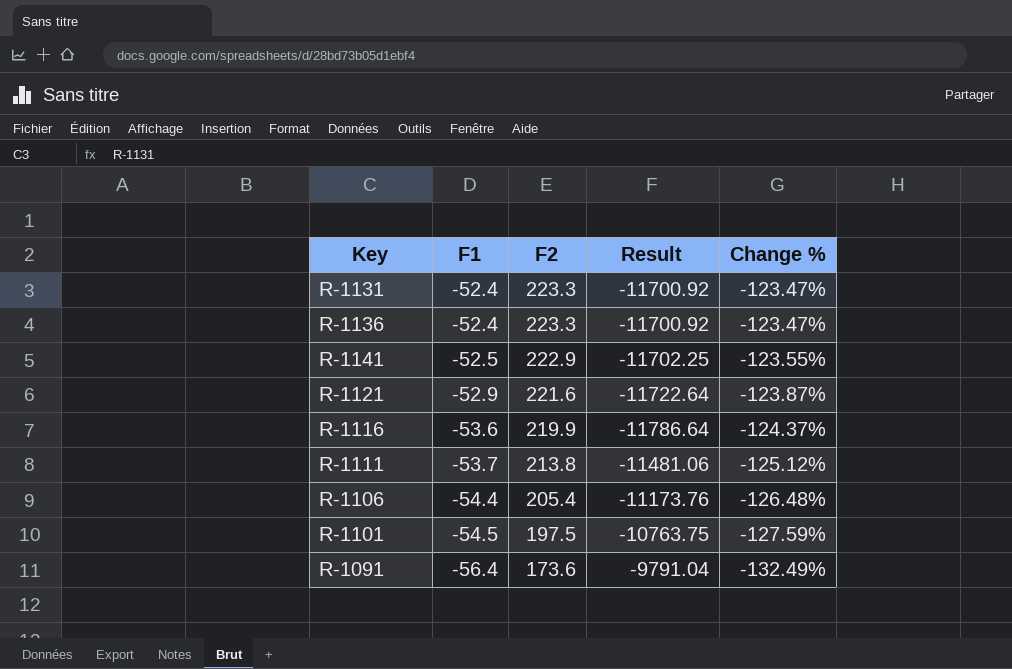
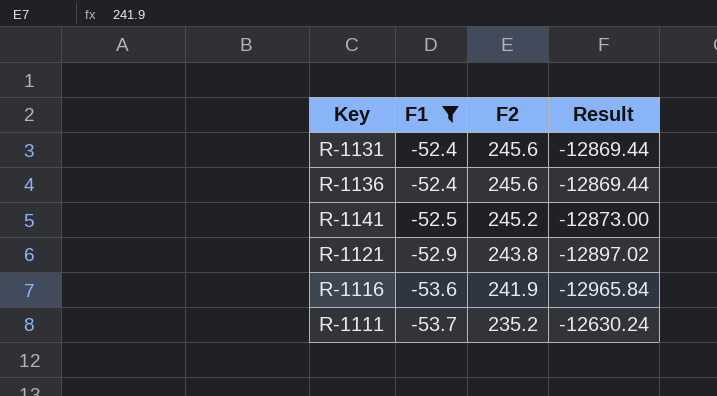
filter: none -> F1 >= -53.7
column Change % | formula: ([F1] - [F2]) / [F2] -> none
R-1131 | F2: 223.3 -> 245.6
R-1131 | Result: -11700.92 -> -12869.44
R-1136 | F2: 223.3 -> 245.6
R-1136 | Result: -11700.92 -> -12869.44
R-1141 | F2: 222.9 -> 245.2
R-1141 | Result: -11702.25 -> -12873.00
R-1121 | F2: 221.6 -> 243.8
R-1121 | Result: -11722.64 -> -12897.02
R-1116 | F2: 219.9 -> 241.9
R-1116 | Result: -11786.64 -> -12965.84
R-1111 | F2: 213.8 -> 235.2
R-1111 | Result: -11481.06 -> -12630.24

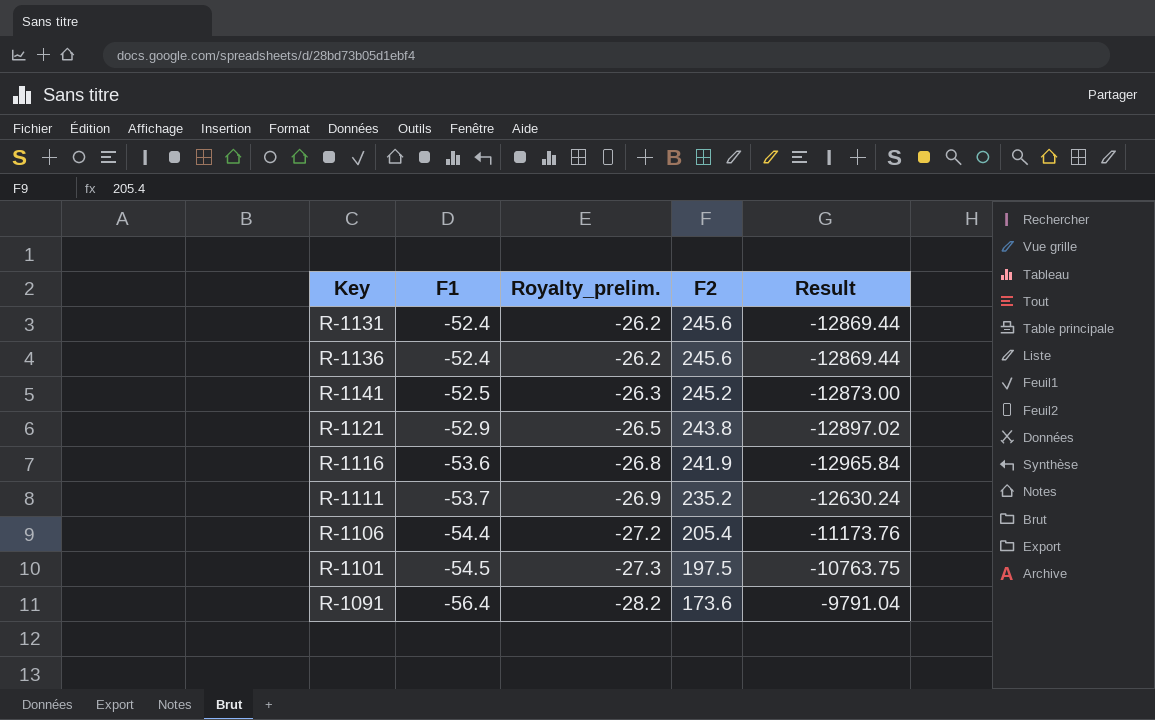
filter: F1 >= -53.7 -> none
column Royalty_prelim. | formula: none -> [F1] * 0.5

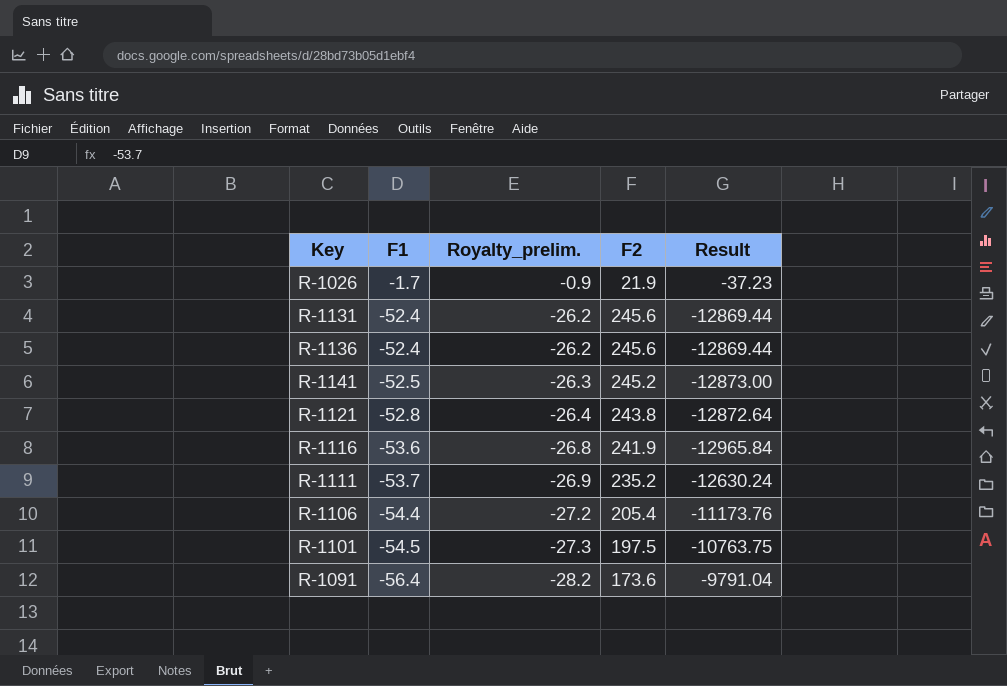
row R-1026: none -> -1.7 | -0.9 | 21.9 | -37.23
R-1121 | F1: -52.9 -> -52.8
R-1121 | Royalty_prelim.: -26.5 -> -26.4
R-1121 | Result: -12897.02 -> -12872.64

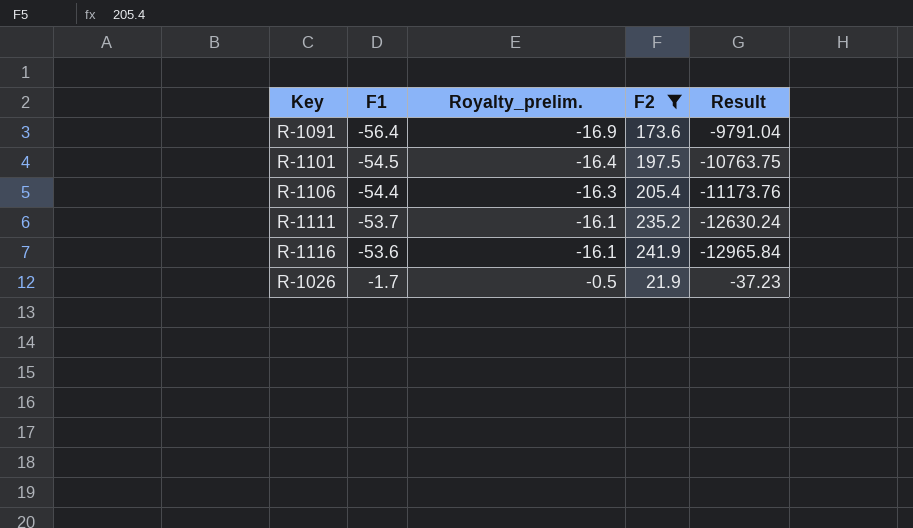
filter: none -> F2 <= 241.9
row order: F1 descending -> F1 ascending
column Royalty_prelim. | formula: [F1] * 0.5 -> [F1] * 0.3

